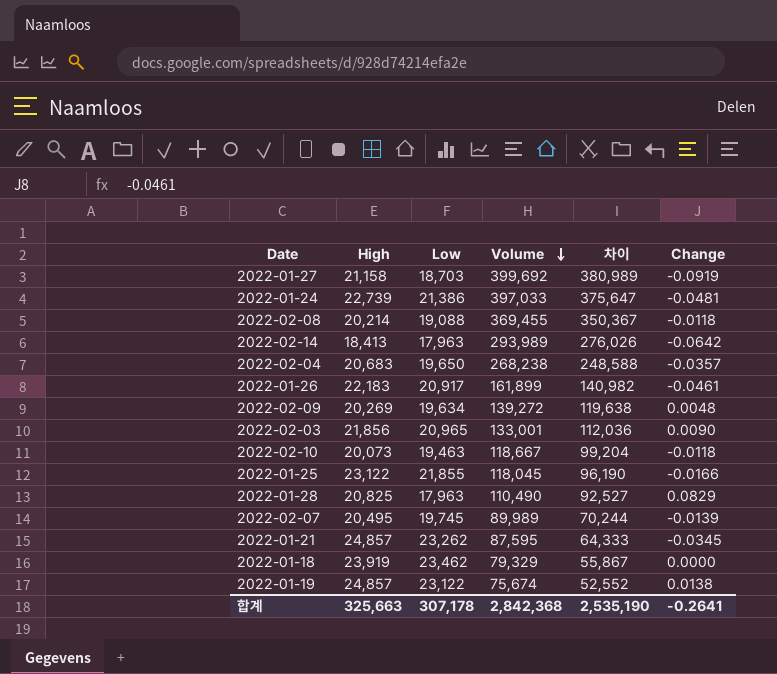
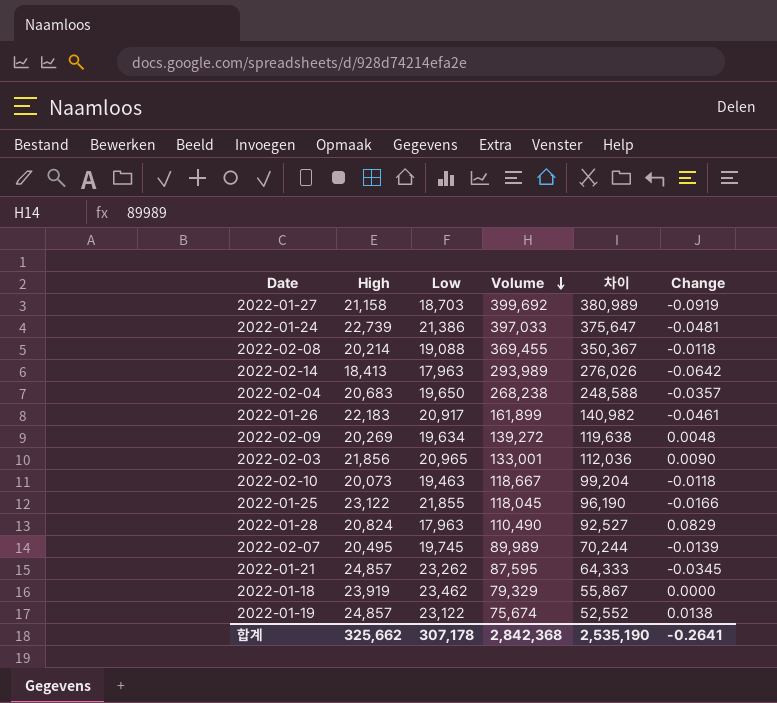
2022-01-28 | High: 20,825 -> 20,824
합계 | High: 325,663 -> 325,662

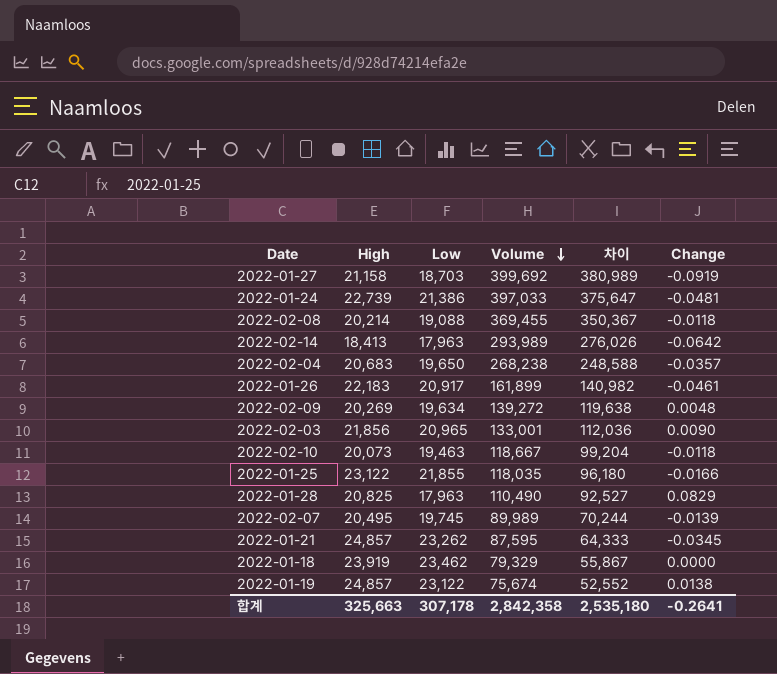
2022-01-25 | Volume: 118,045 -> 118,035
2022-01-25 | 차이: 96,190 -> 96,180
2022-01-28 | High: 20,824 -> 20,825
합계 | High: 325,662 -> 325,663
합계 | Volume: 2,842,368 -> 2,842,358
합계 | 차이: 2,535,190 -> 2,535,180

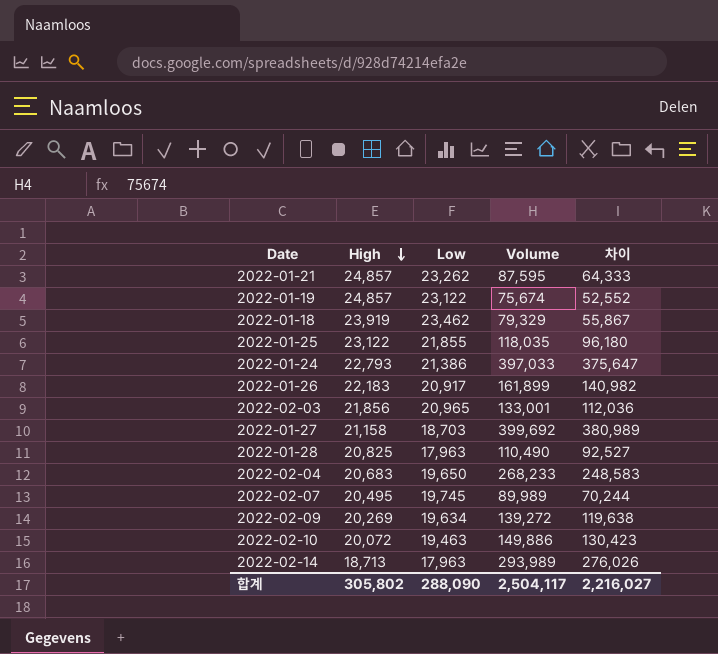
row order: Volume descending -> High descending
column Change | position: 6 -> none
row 2022-02-08: 20,214 | 19,088 | 369,455 | 350,367 | -0.0118 -> none
2022-01-24 | High: 22,739 -> 22,793
2022-02-04 | Volume: 268,238 -> 268,233
2022-02-04 | 차이: 248,588 -> 248,583
2022-02-10 | High: 20,073 -> 20,072
2022-02-10 | Volume: 118,667 -> 149,886
2022-02-10 | 차이: 99,204 -> 130,423
2022-02-14 | High: 18,413 -> 18,713
합계 | High: 325,663 -> 305,802
합계 | Low: 307,178 -> 288,090
합계 | Volume: 2,842,358 -> 2,504,117
합계 | 차이: 2,535,180 -> 2,216,027

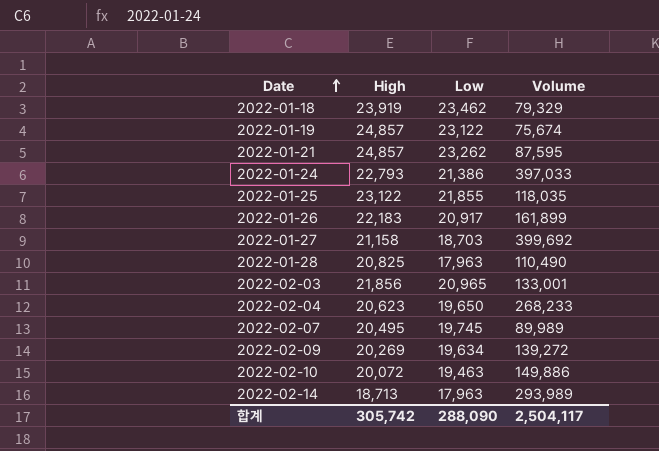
row order: High descending -> Date ascending
column 차이 | formula: [Volume] - [Low] -> none
2022-02-04 | High: 20,683 -> 20,623
합계 | High: 305,802 -> 305,742

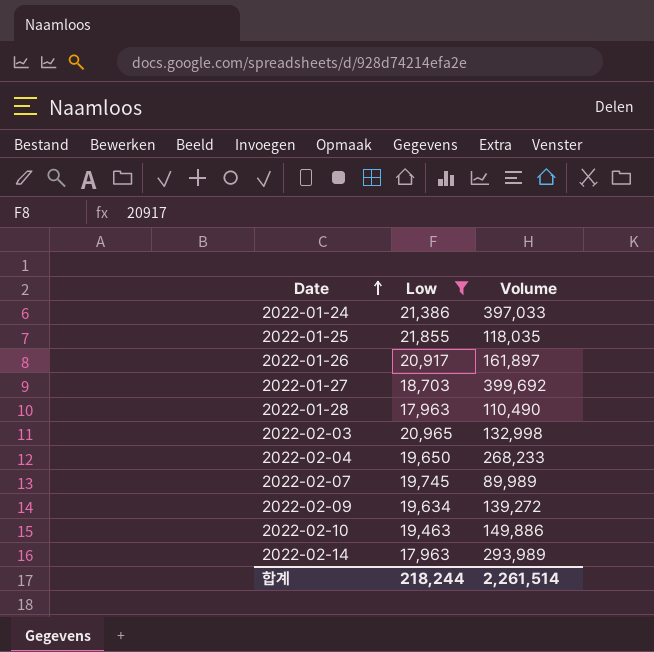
filter: none -> Low <= 21,855
column High | position: 2 -> none
2022-01-26 | Volume: 161,899 -> 161,897
2022-02-03 | Volume: 133,001 -> 132,998
합계 | Low: 288,090 -> 218,244
합계 | Volume: 2,504,117 -> 2,261,514

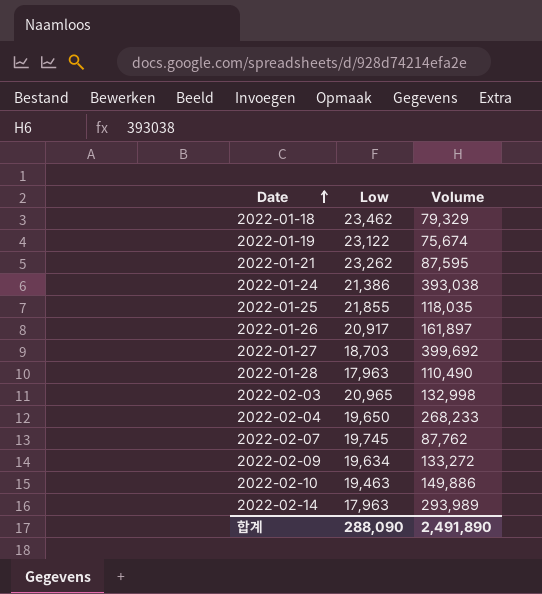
filter: Low <= 21,855 -> none
2022-01-24 | Volume: 397,033 -> 393,038
2022-02-07 | Volume: 89,989 -> 87,762
2022-02-09 | Volume: 139,272 -> 133,272
합계 | Low: 218,244 -> 288,090
합계 | Volume: 2,261,514 -> 2,491,890

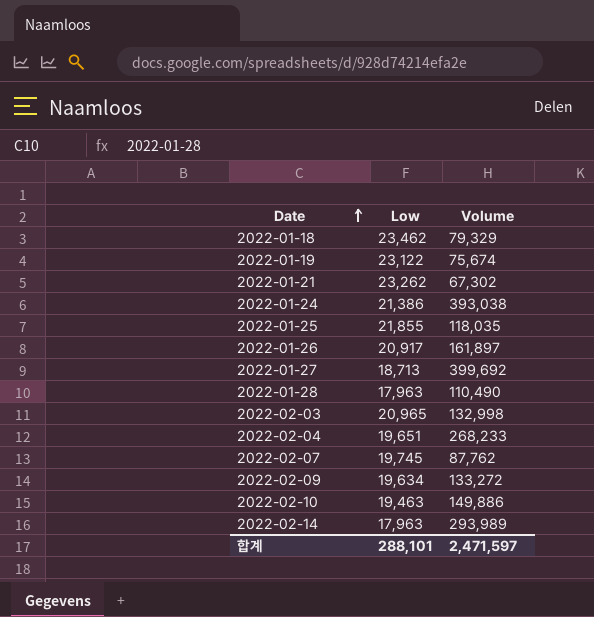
2022-01-21 | Volume: 87,595 -> 67,302
2022-01-27 | Low: 18,703 -> 18,713
2022-02-04 | Low: 19,650 -> 19,651
합계 | Low: 288,090 -> 288,101
합계 | Volume: 2,491,890 -> 2,471,597

